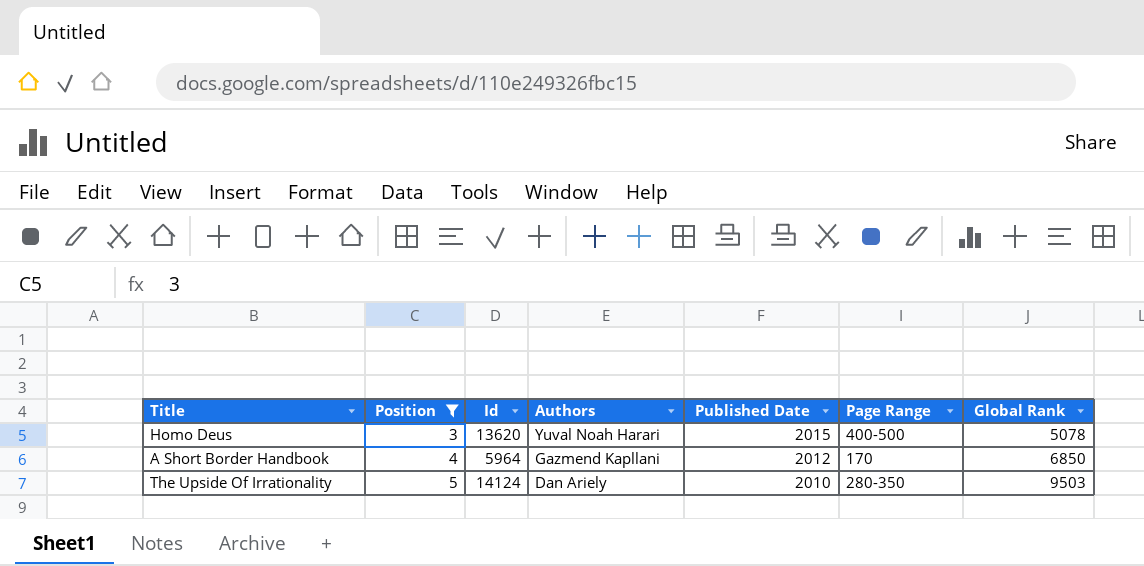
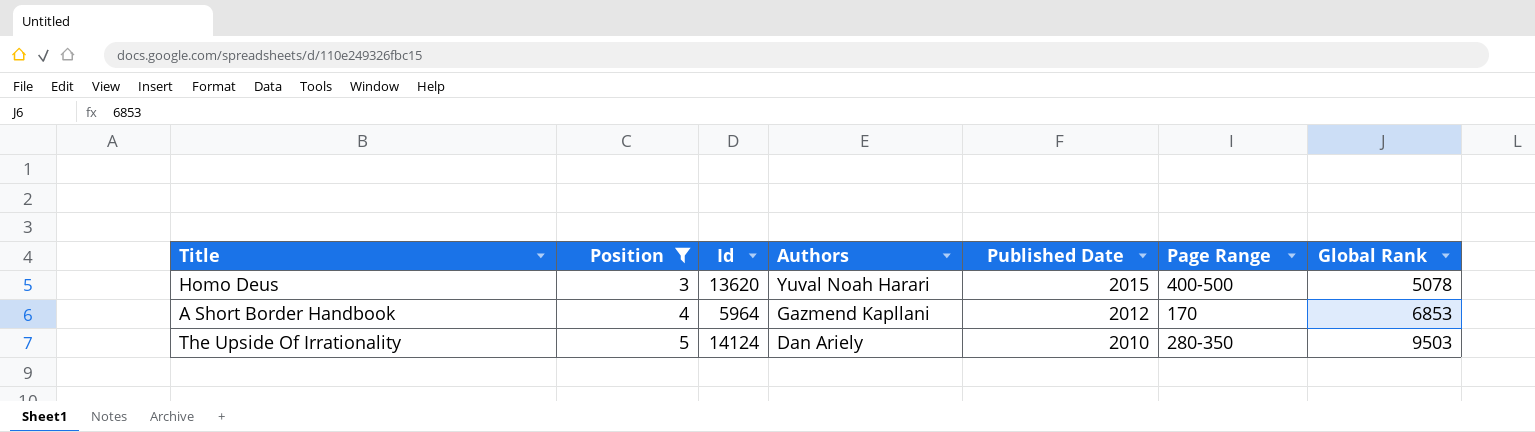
A Short Border Handbook | Global Rank: 6850 -> 6853

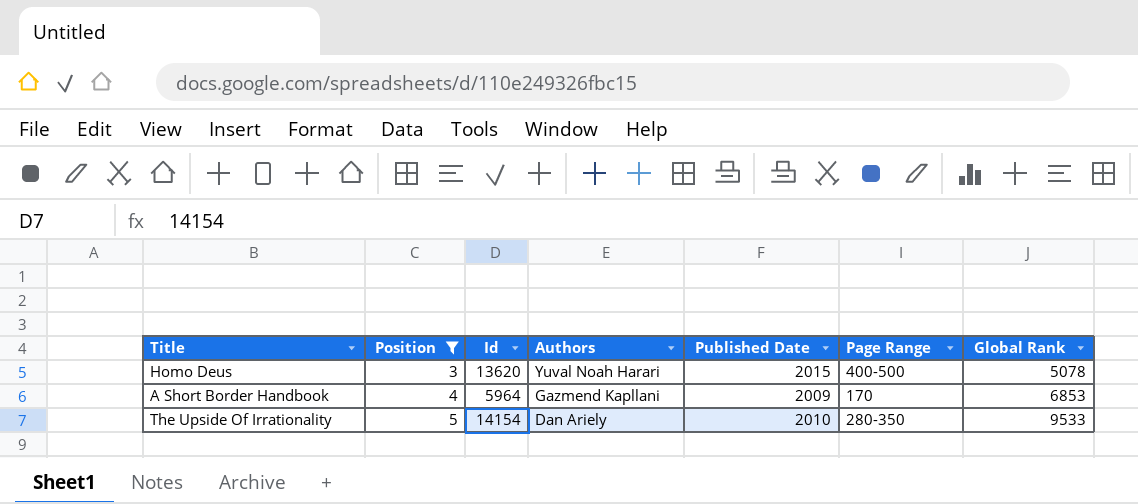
A Short Border Handbook | Published Date: 2012 -> 2009
The Upside Of Irrationality | Id: 14124 -> 14154
The Upside Of Irrationality | Global Rank: 9503 -> 9533

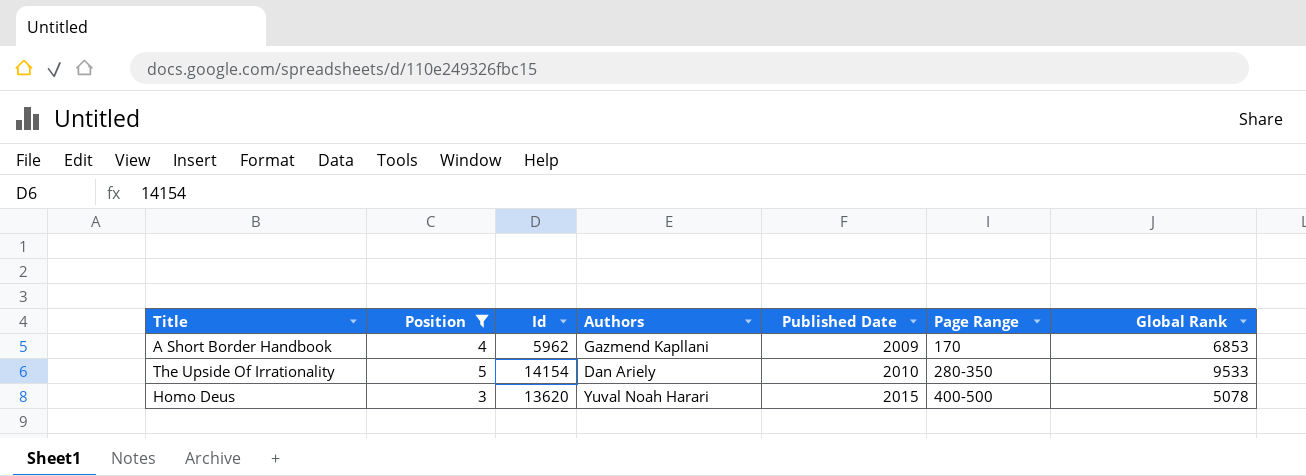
row order: Position ascending -> Published Date ascending
A Short Border Handbook | Id: 5964 -> 5962

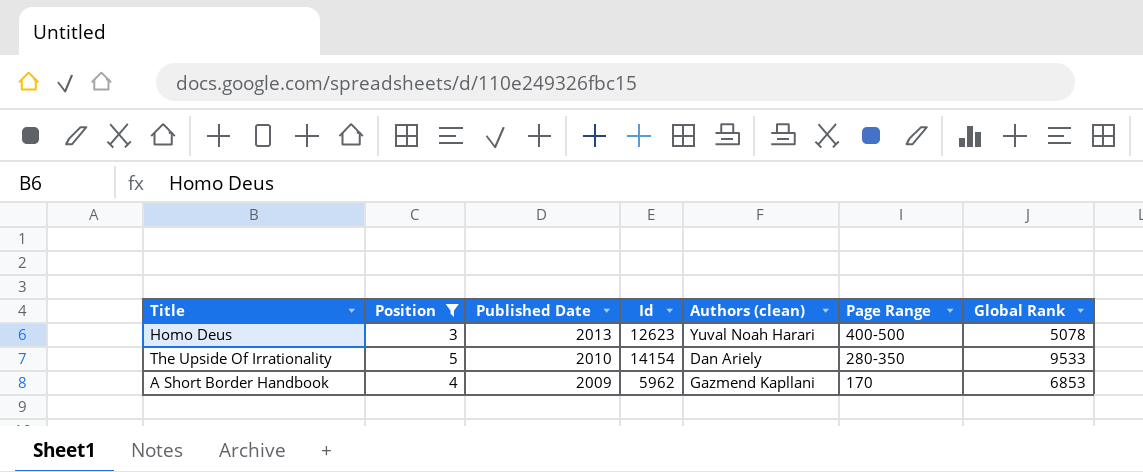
row order: Published Date ascending -> Published Date descending
column Published Date | position: 5 -> 3
column name: Authors -> Authors (clean)
Homo Deus | Published Date: 2015 -> 2013
Homo Deus | Id: 13620 -> 12623

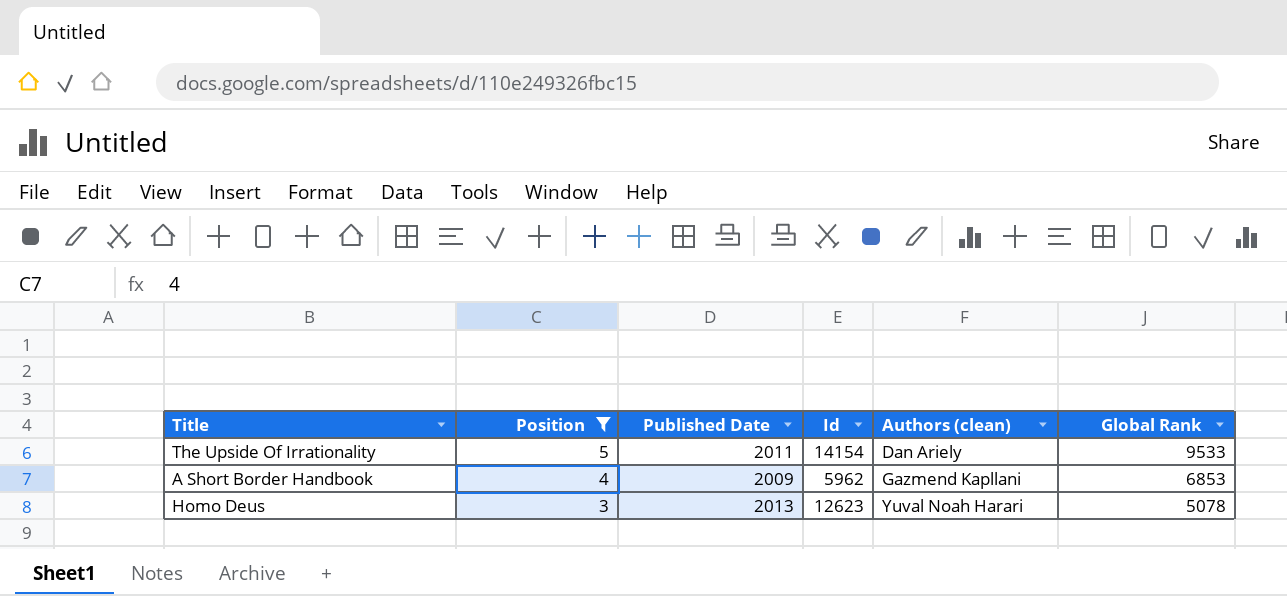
row order: Published Date descending -> Position descending
column Page Range | position: 6 -> none
The Upside Of Irrationality | Published Date: 2010 -> 2011

